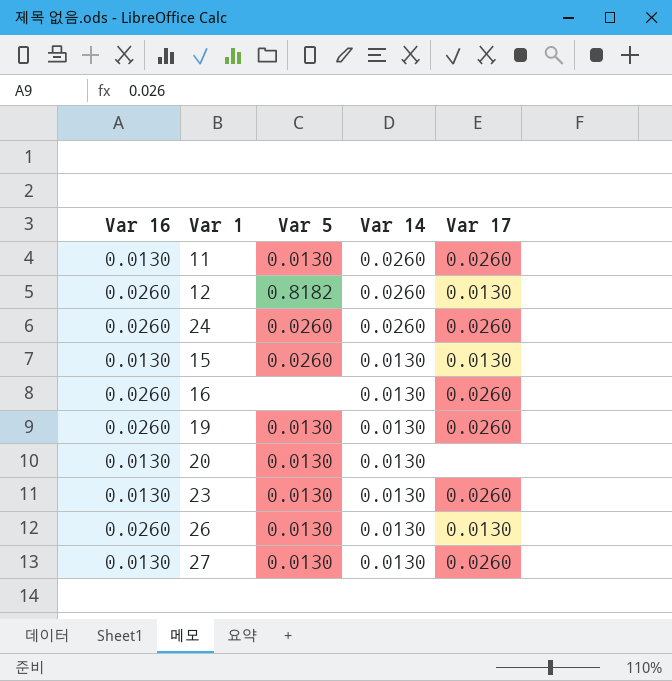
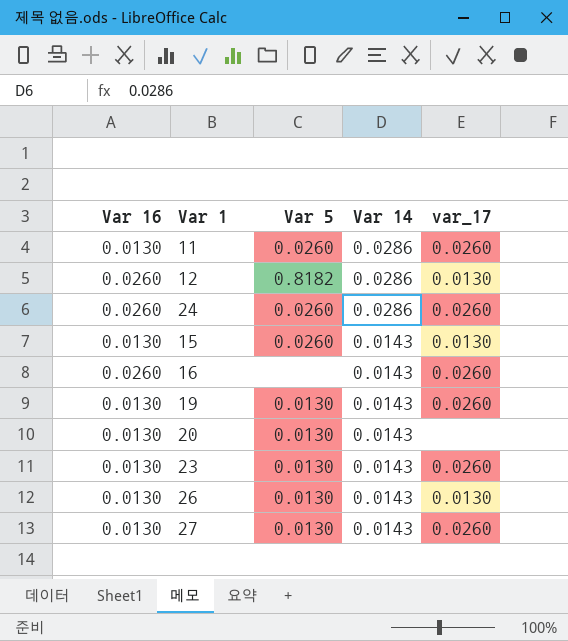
column name: Var 17 -> var_17
11 | Var 5: 0.0130 -> 0.0260
11 | Var 14: 0.0260 -> 0.0286
12 | Var 14: 0.0260 -> 0.0286
24 | Var 14: 0.0260 -> 0.0286
15 | Var 14: 0.0130 -> 0.0143
16 | Var 14: 0.0130 -> 0.0143
19 | Var 16: 0.0260 -> 0.0130
19 | Var 14: 0.0130 -> 0.0143
20 | Var 14: 0.0130 -> 0.0143
23 | Var 14: 0.0130 -> 0.0143
26 | Var 16: 0.0260 -> 0.0130
26 | Var 14: 0.0130 -> 0.0143
27 | Var 14: 0.0130 -> 0.0143

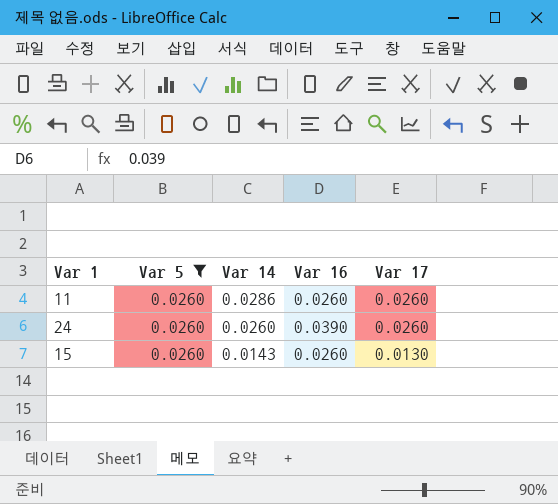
filter: none -> Var 5 = 0.0260
column Var 16 | position: 1 -> 4
column name: var_17 -> Var 17
11 | Var 16: 0.0130 -> 0.0260
24 | Var 14: 0.0286 -> 0.0260
24 | Var 16: 0.0260 -> 0.0390
15 | Var 16: 0.0130 -> 0.0260

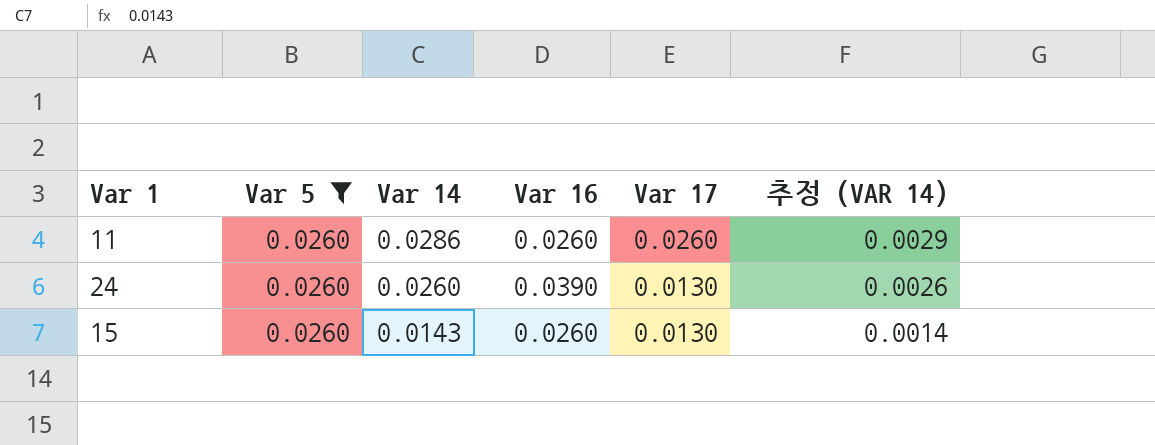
column 추정 (VAR 14) | formula: none -> [Var 14] * 0.1
24 | Var 17: 0.0260 -> 0.0130

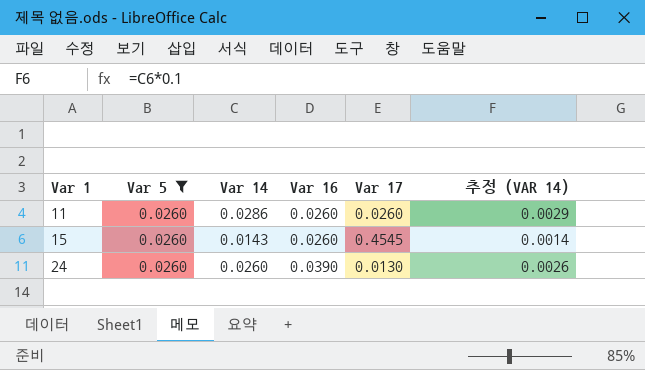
row order: Var 14 descending -> Var 1 ascending
15 | Var 17: 0.0130 -> 0.4545

